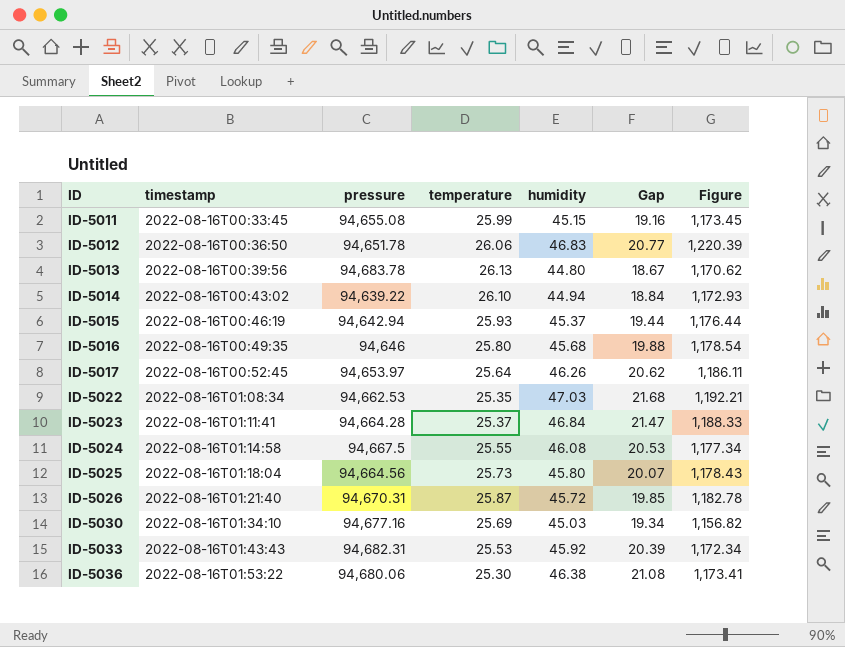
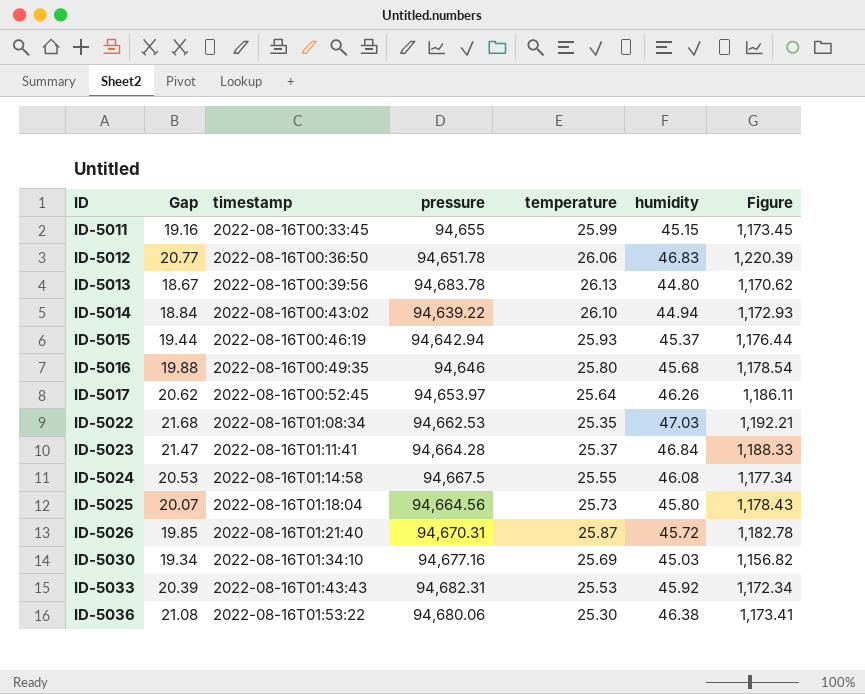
column Gap | position: 6 -> 2
ID-5011 | pressure: 94,655.08 -> 94,655

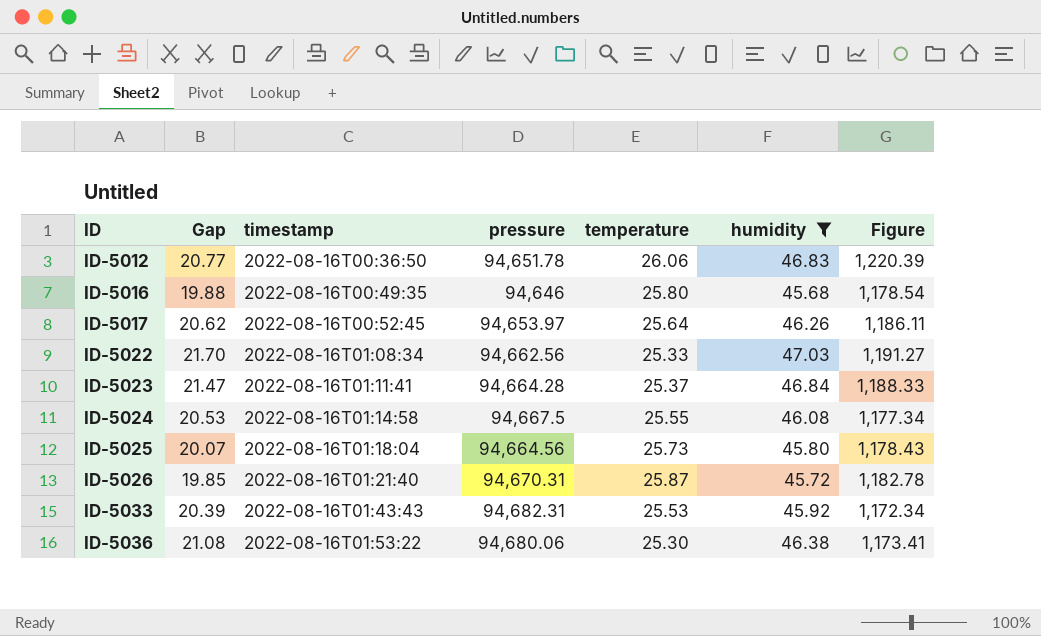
filter: none -> humidity >= 45.68
ID-5022 | Gap: 21.68 -> 21.70
ID-5022 | pressure: 94,662.53 -> 94,662.56
ID-5022 | temperature: 25.35 -> 25.33
ID-5022 | Figure: 1,192.21 -> 1,191.27

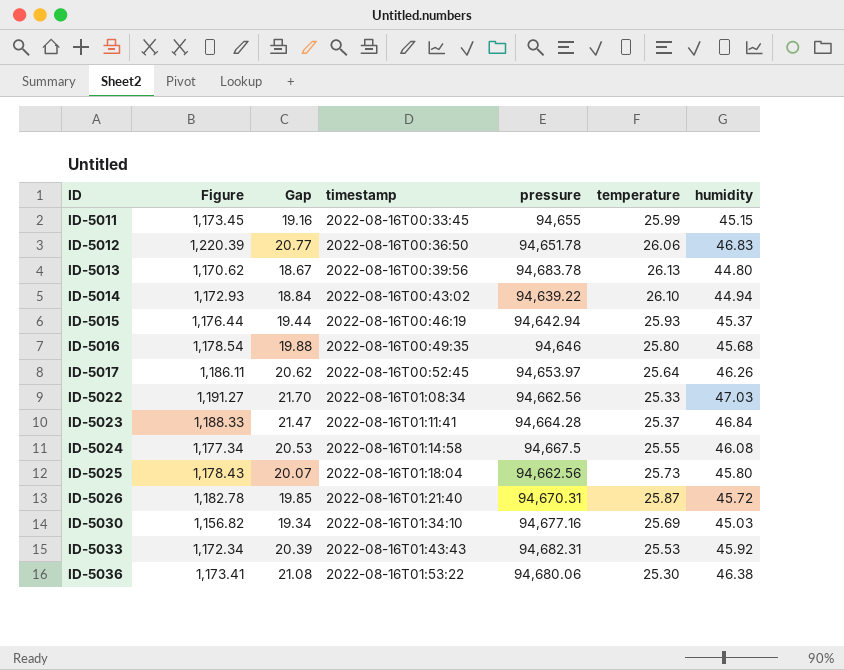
filter: humidity >= 45.68 -> none
column Figure | position: 7 -> 2
ID-5025 | pressure: 94,664.56 -> 94,662.56

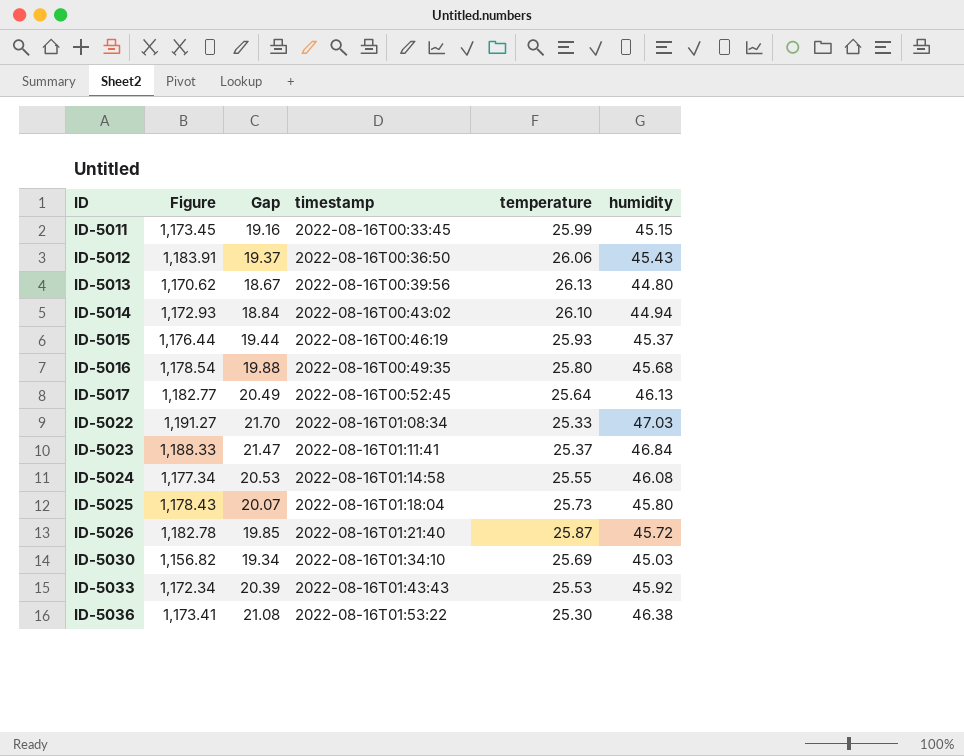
column pressure | position: 5 -> none
ID-5012 | Figure: 1,220.39 -> 1,183.91
ID-5012 | Gap: 20.77 -> 19.37
ID-5012 | humidity: 46.83 -> 45.43
ID-5017 | Figure: 1,186.11 -> 1,182.77
ID-5017 | Gap: 20.62 -> 20.49
ID-5017 | humidity: 46.26 -> 46.13

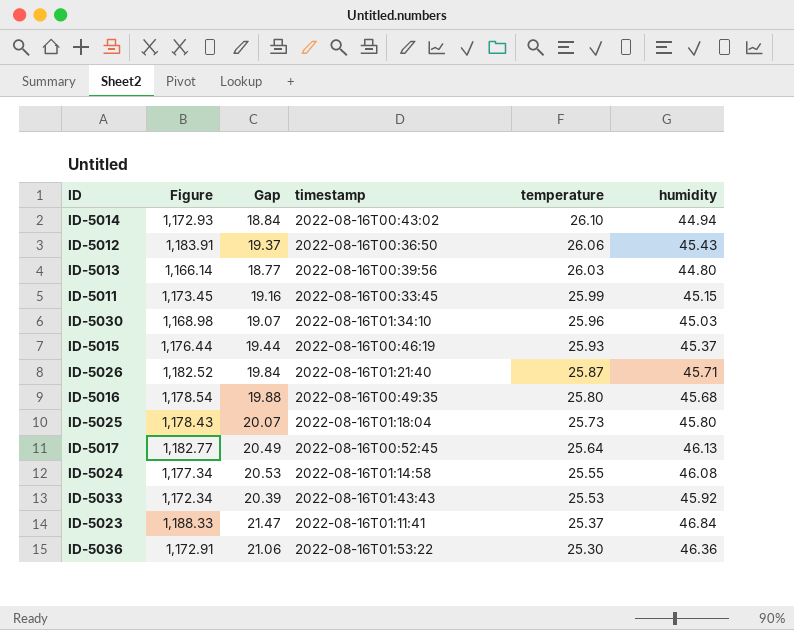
row order: ID ascending -> temperature descending
row ID-5022: 1,191.27 | 21.70 | 2022-08-16T01:08:34 | 25.33 | 47.03 -> none
ID-5013 | Figure: 1,170.62 -> 1,166.14
ID-5013 | Gap: 18.67 -> 18.77
ID-5013 | temperature: 26.13 -> 26.03
ID-5030 | Figure: 1,156.82 -> 1,168.98
ID-5030 | Gap: 19.34 -> 19.07
ID-5030 | temperature: 25.69 -> 25.96
ID-5026 | Figure: 1,182.78 -> 1,182.52
ID-5026 | Gap: 19.85 -> 19.84
ID-5026 | humidity: 45.72 -> 45.71
ID-5036 | Figure: 1,173.41 -> 1,172.91
ID-5036 | Gap: 21.08 -> 21.06
ID-5036 | humidity: 46.38 -> 46.36

